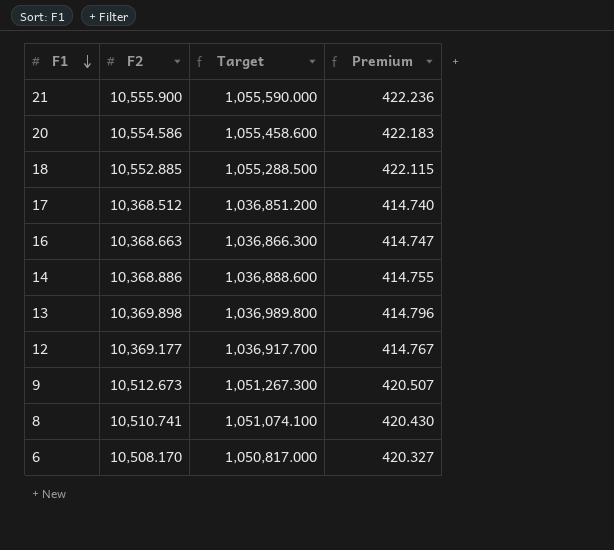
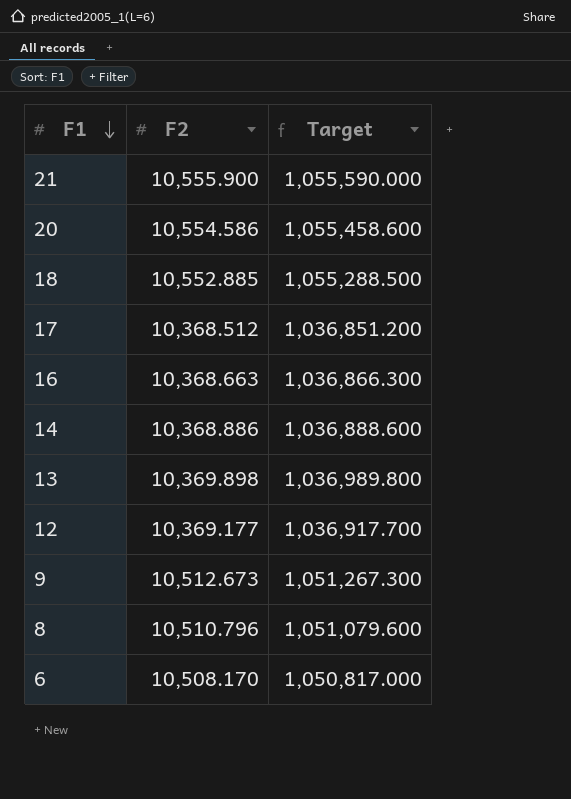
column Premium | formula: [F2] * 0.04 -> none
8 | F2: 10,510.741 -> 10,510.796
8 | Target: 1,051,074.100 -> 1,051,079.600

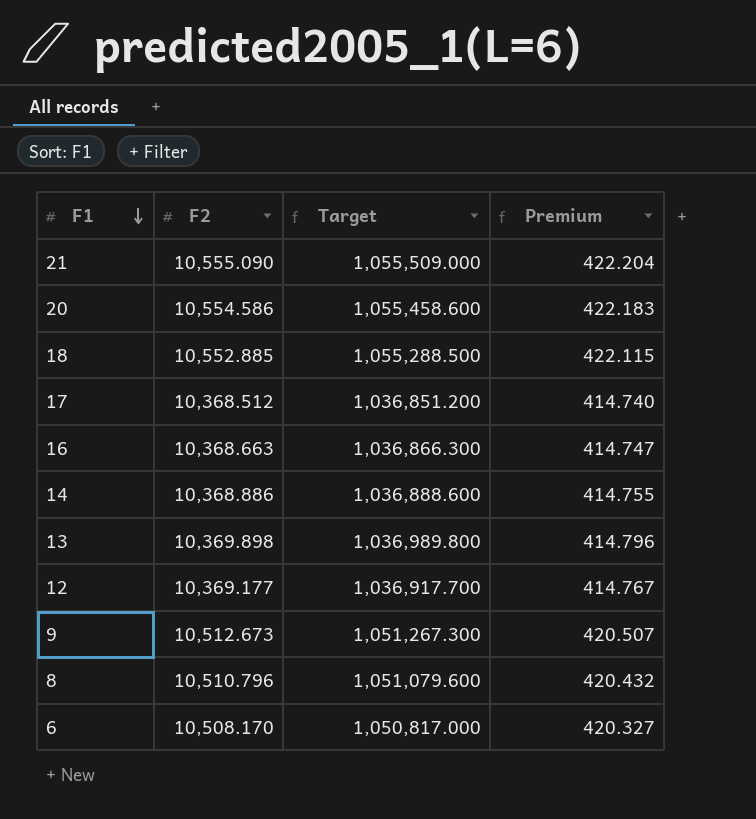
column Premium | formula: none -> [F2] * 0.04
21 | F2: 10,555.900 -> 10,555.090
21 | Target: 1,055,590.000 -> 1,055,509.000

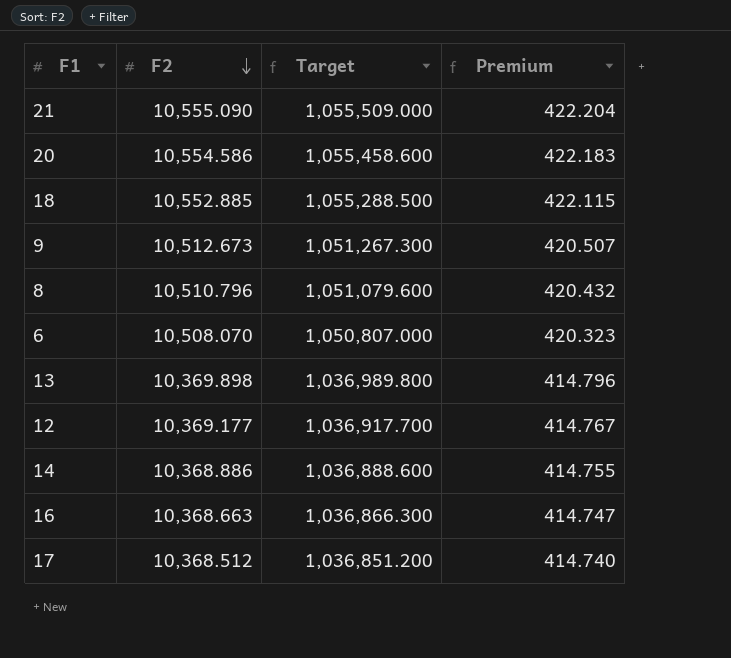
row order: F1 descending -> F2 descending
6 | F2: 10,508.170 -> 10,508.070
6 | Target: 1,050,817.000 -> 1,050,807.000
6 | Premium: 420.327 -> 420.323

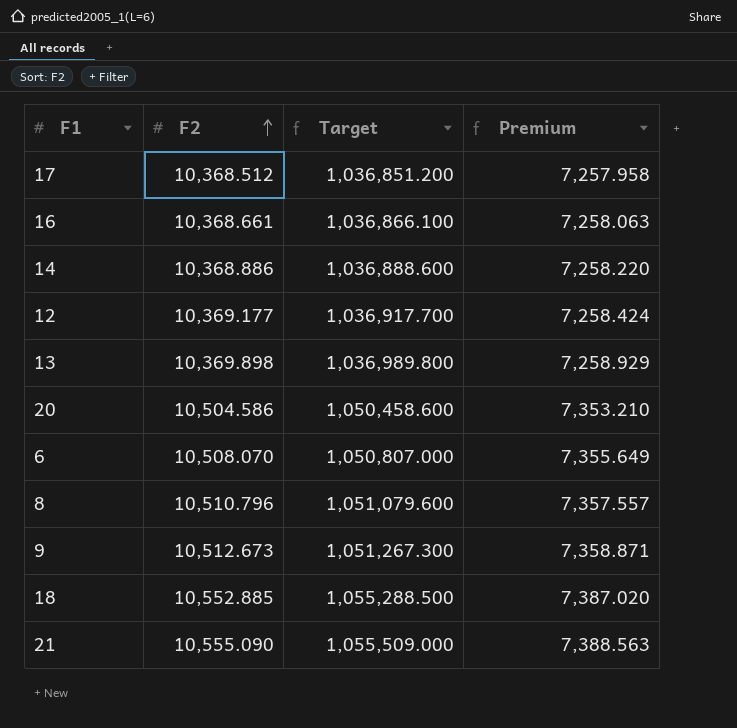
row order: F2 descending -> F2 ascending
column Premium | formula: [F2] * 0.04 -> [F2] * 0.7
16 | F2: 10,368.663 -> 10,368.661
16 | Target: 1,036,866.300 -> 1,036,866.100
20 | F2: 10,554.586 -> 10,504.586
20 | Target: 1,055,458.600 -> 1,050,458.600

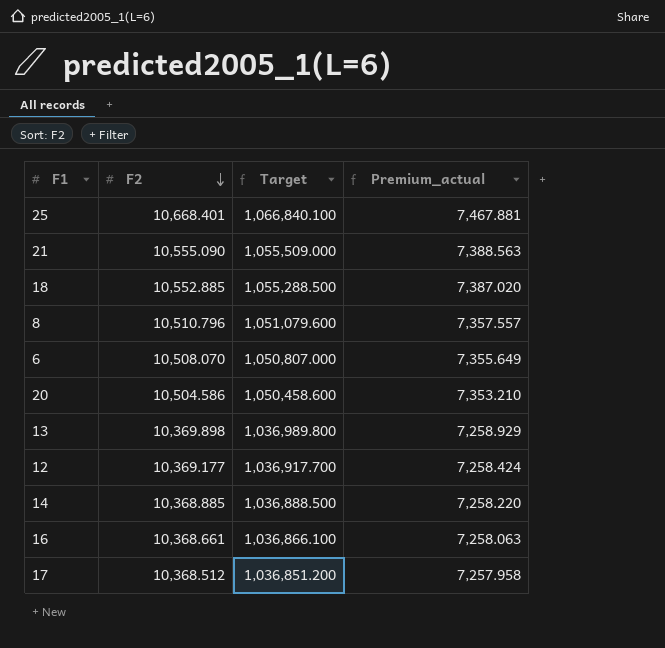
row order: F2 ascending -> F2 descending
column name: Premium -> Premium_actual
row 9: 10,512.673 | 1,051,267.300 | 7,358.871 -> none
row 25: none -> 10,668.401 | 1,066,840.100 | 7,467.881
14 | F2: 10,368.886 -> 10,368.885
14 | Target: 1,036,888.600 -> 1,036,888.500

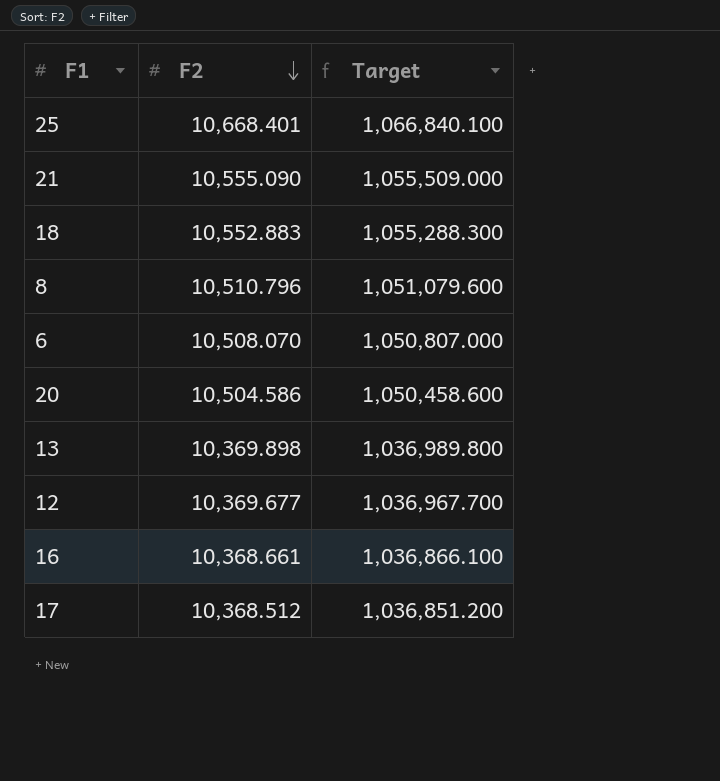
column Premium_actual | formula: [F2] * 0.7 -> none
row 14: 10,368.885 | 1,036,888.500 | 7,258.220 -> none
18 | F2: 10,552.885 -> 10,552.883
18 | Target: 1,055,288.500 -> 1,055,288.300
12 | F2: 10,369.177 -> 10,369.677
12 | Target: 1,036,917.700 -> 1,036,967.700

